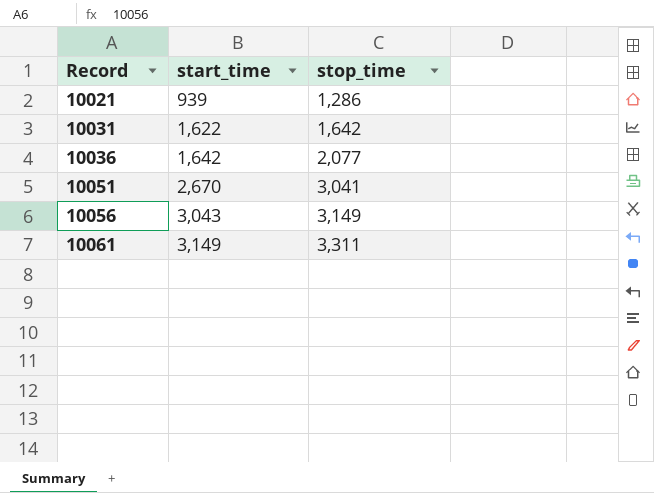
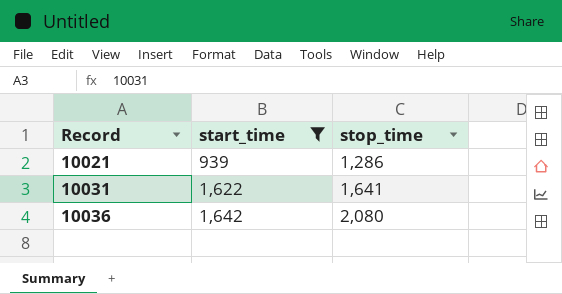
filter: none -> start_time <= 1,642
10031 | stop_time: 1,642 -> 1,641
10036 | stop_time: 2,077 -> 2,080

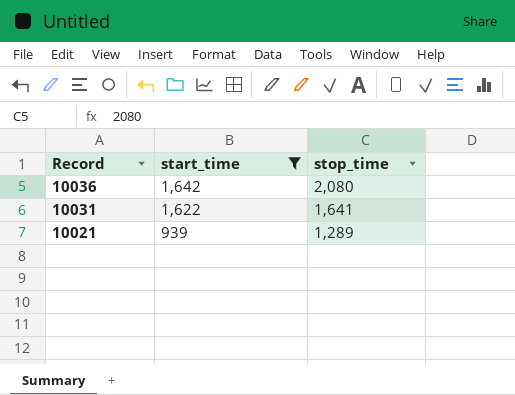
row order: Record ascending -> Record descending
10021 | stop_time: 1,286 -> 1,289

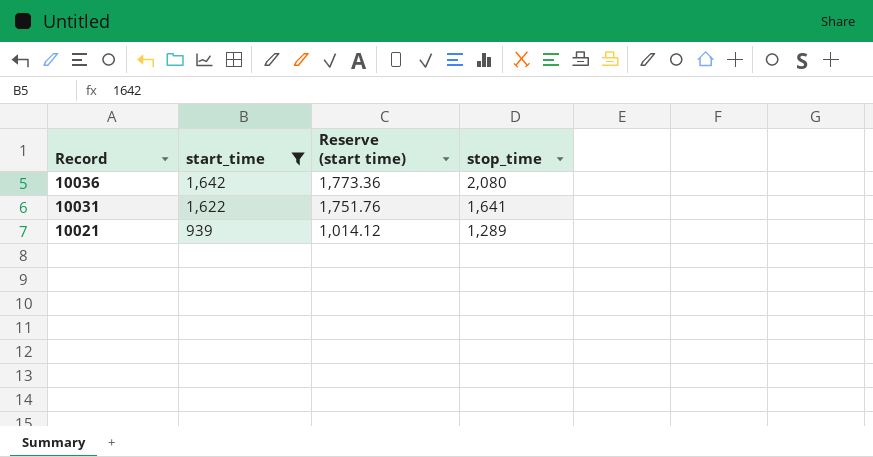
column Reserve (start time) | formula: none -> [start_time] * 1.08

